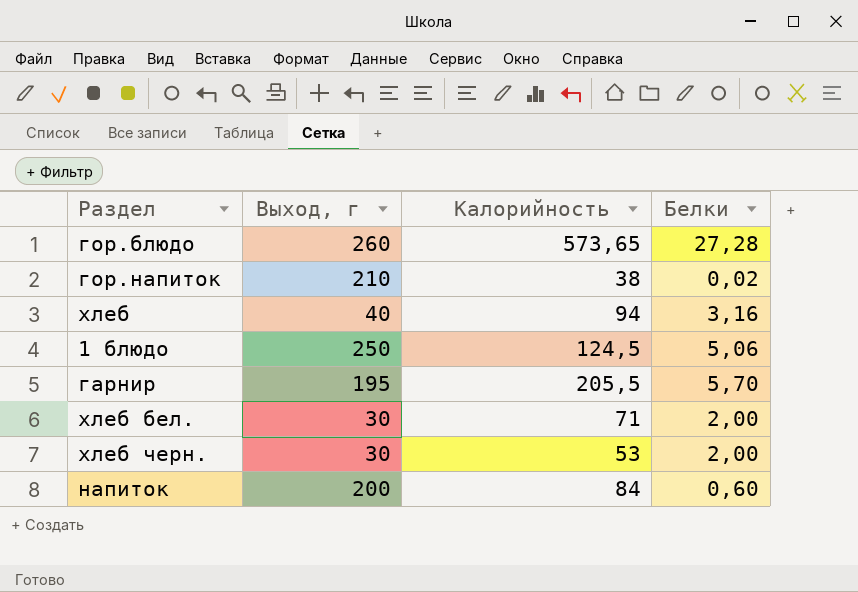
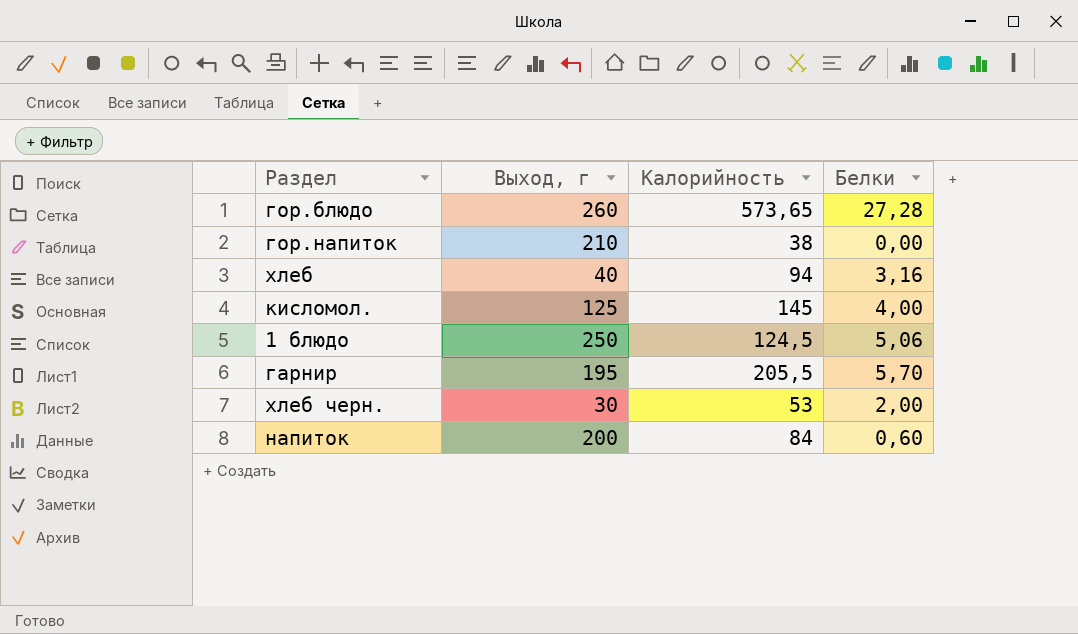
row хлеб бел.: 30 | 71 | 2,00 -> none
гор.напиток | Белки: 0,02 -> 0,00
row кисломол.: none -> 125 | 145 | 4,00

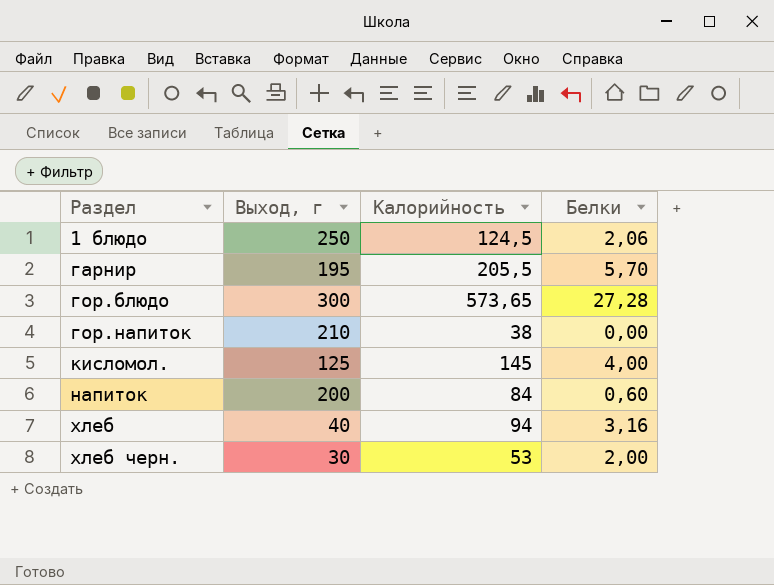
row order: none -> Раздел ascending
1 блюдо | Белки: 5,06 -> 2,06
гор.блюдо | Выход, г: 260 -> 300

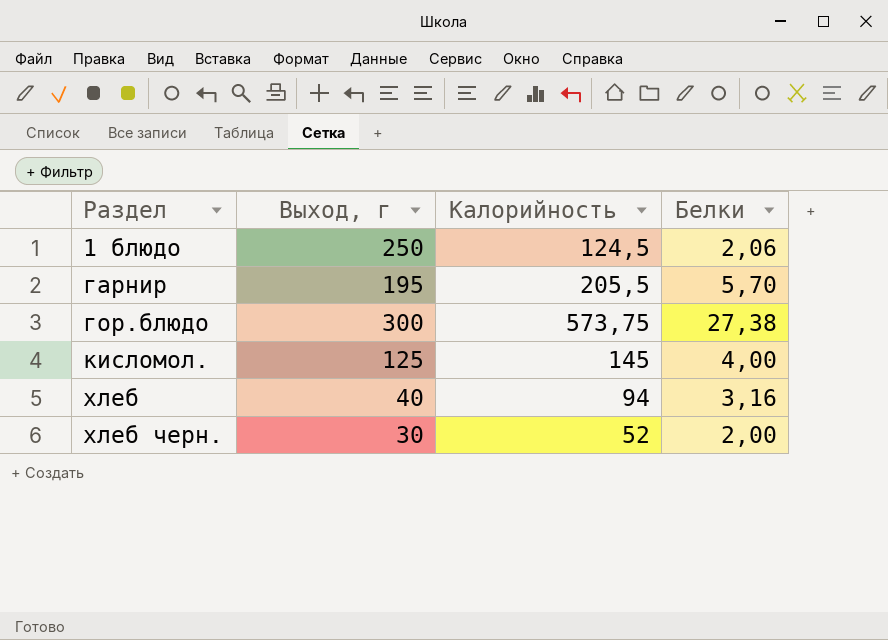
row гор.напиток: 210 | 38 | 0,00 -> none
row напиток: 200 | 84 | 0,60 -> none
гор.блюдо | Калорийность: 573,65 -> 573,75
гор.блюдо | Белки: 27,28 -> 27,38
хлеб черн. | Калорийность: 53 -> 52

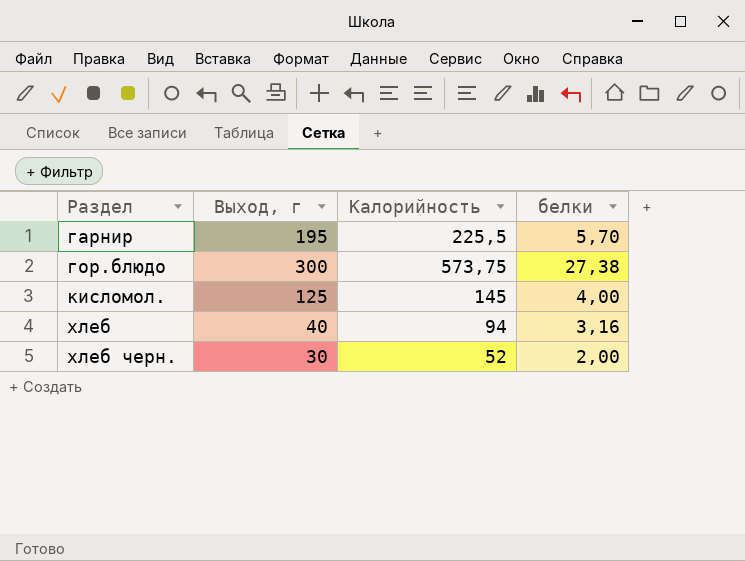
column name: Белки -> белки
row 1 блюдо: 250 | 124,5 | 2,06 -> none
гарнир | Калорийность: 205,5 -> 225,5

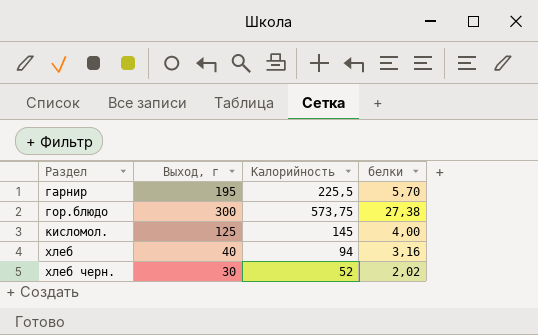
хлеб черн. | белки: 2,00 -> 2,02

